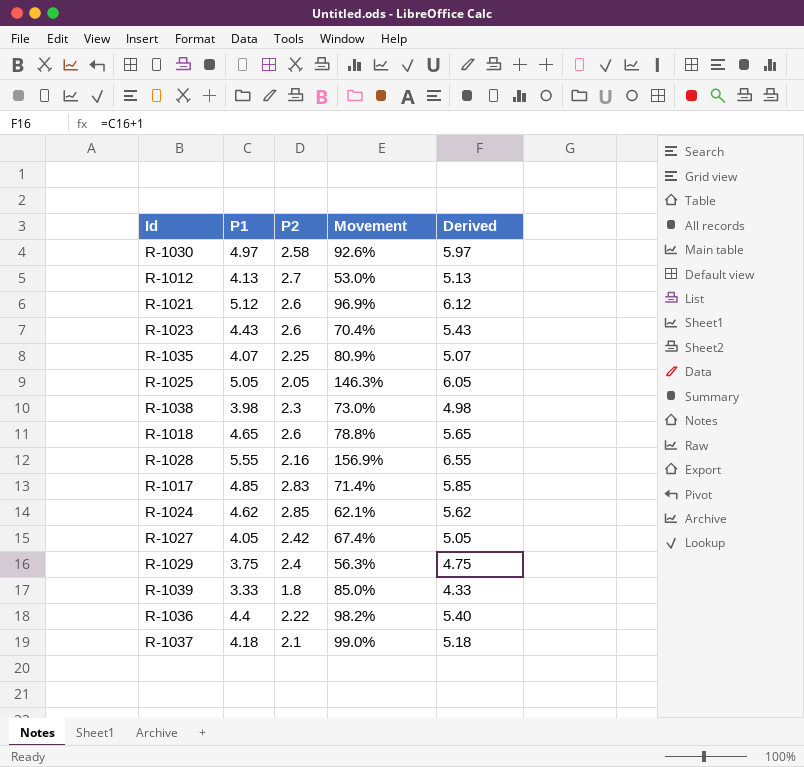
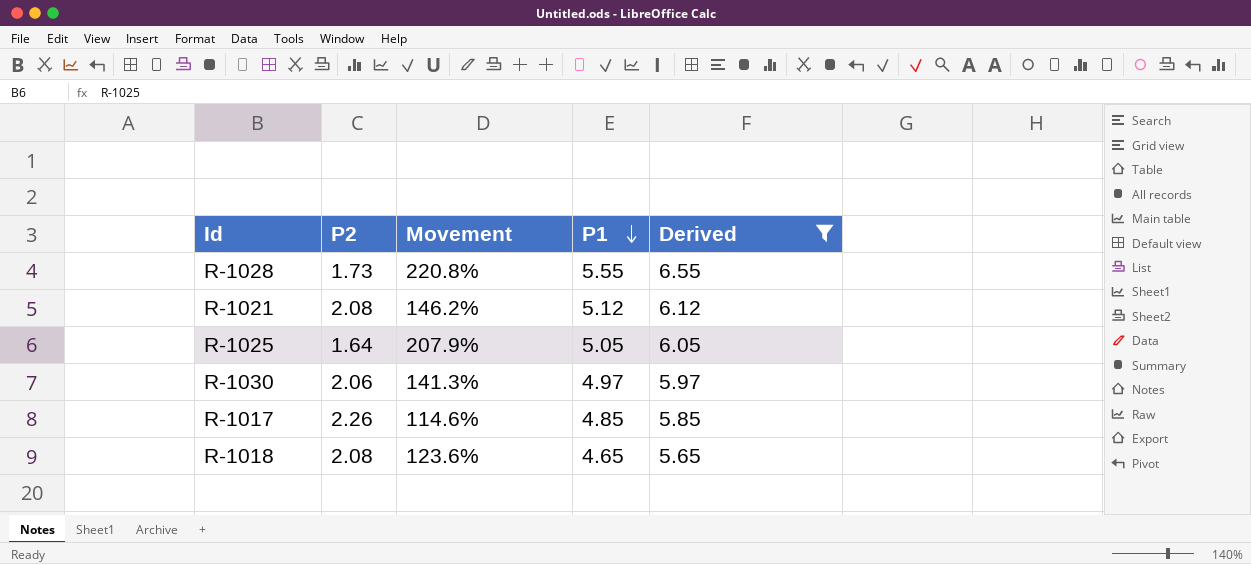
filter: none -> Derived >= 5.65
row order: none -> P1 descending
column P1 | position: 2 -> 4
R-1028 | P2: 2.16 -> 1.73
R-1028 | Movement: 156.9% -> 220.8%
R-1021 | P2: 2.6 -> 2.08
R-1021 | Movement: 96.9% -> 146.2%
R-1025 | P2: 2.05 -> 1.64
R-1025 | Movement: 146.3% -> 207.9%
R-1030 | P2: 2.58 -> 2.06
R-1030 | Movement: 92.6% -> 141.3%
R-1017 | P2: 2.83 -> 2.26
R-1017 | Movement: 71.4% -> 114.6%
R-1018 | P2: 2.6 -> 2.08
R-1018 | Movement: 78.8% -> 123.6%

